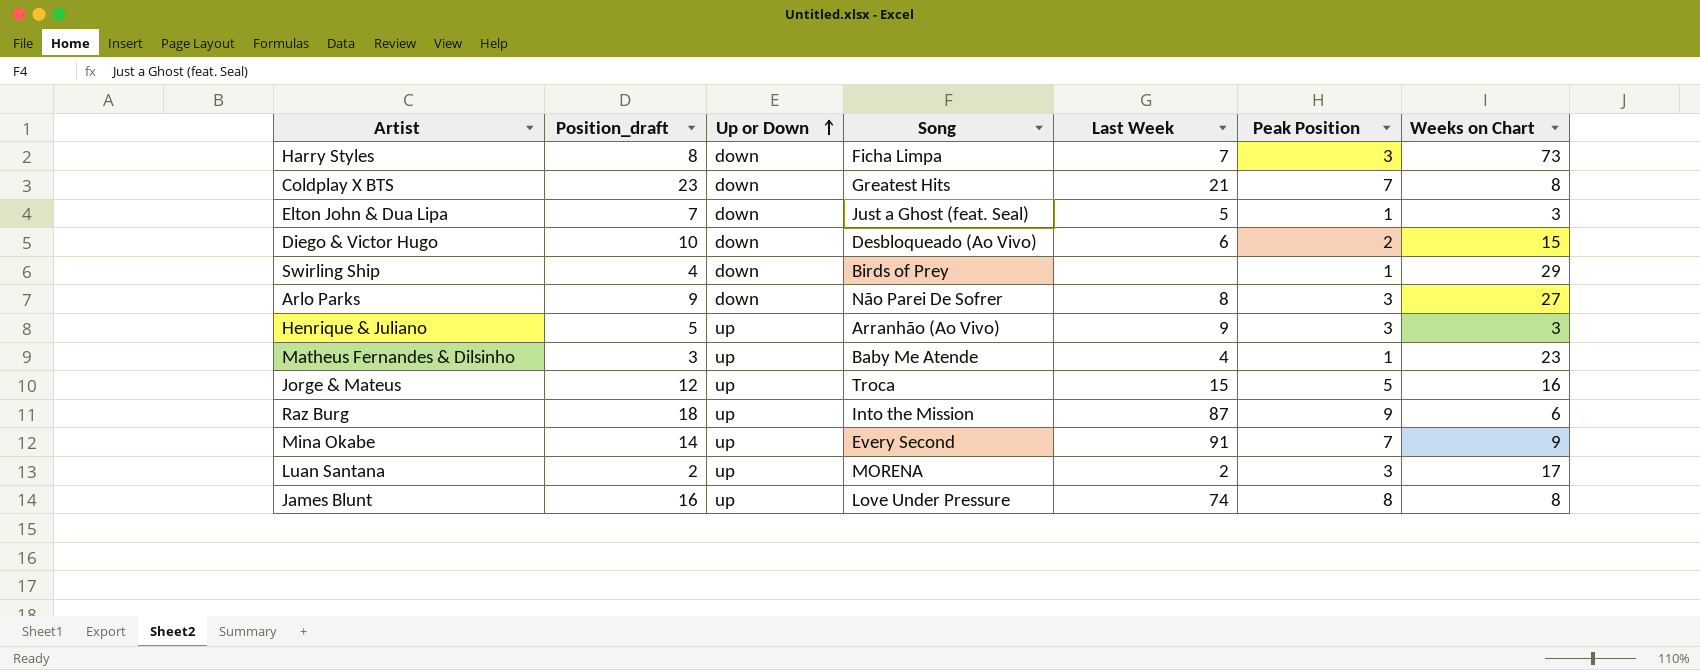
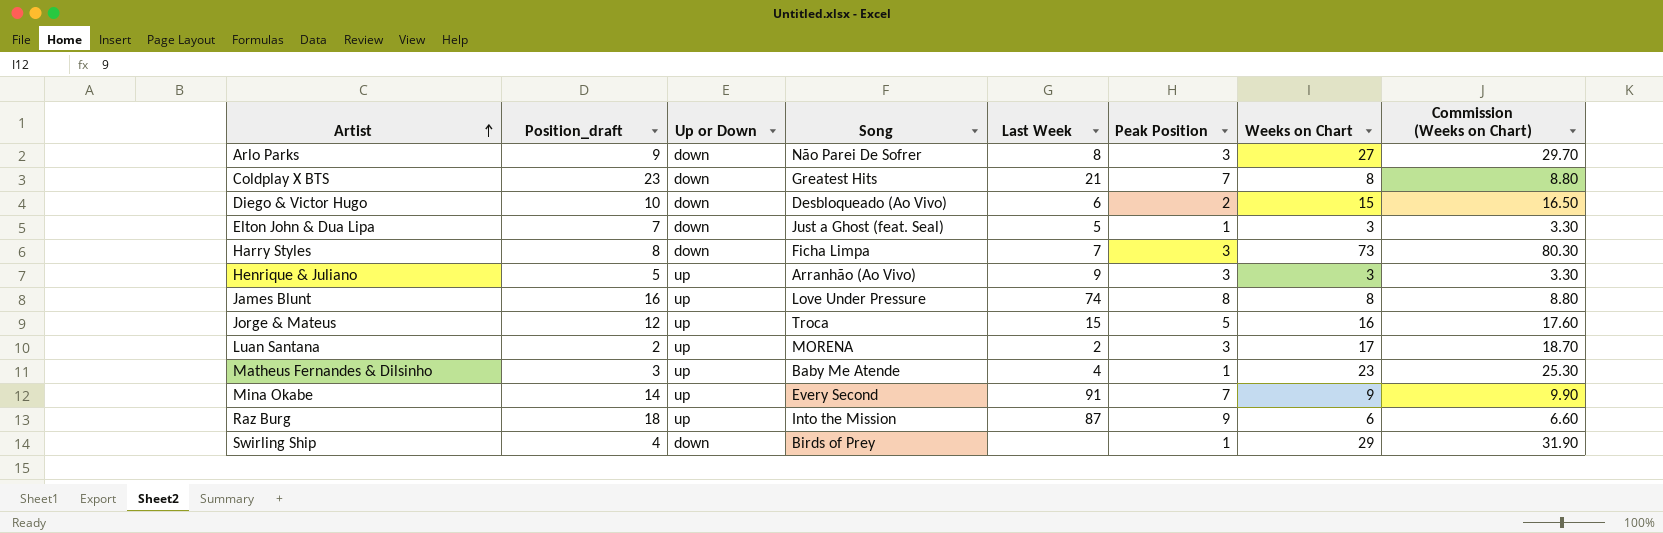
row order: Up or Down ascending -> Artist ascending
column Commission (Weeks on Chart) | formula: none -> [Weeks on Chart] * 1.1

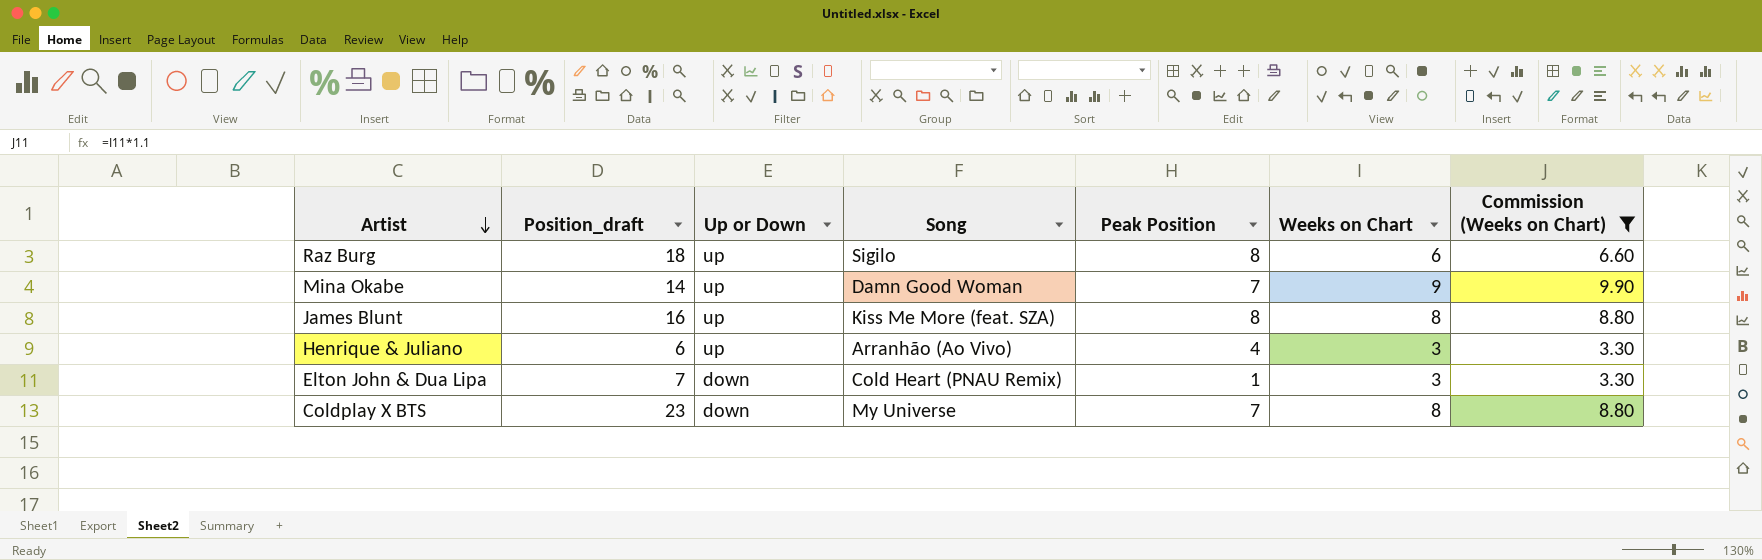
filter: none -> Commission (Weeks on Chart) <= 9.90
row order: Artist ascending -> Artist descending
column Last Week | position: 5 -> none
Raz Burg | Song: Into the Mission -> Sigilo
Raz Burg | Peak Position: 9 -> 8
Mina Okabe | Song: Every Second -> Damn Good Woman
James Blunt | Song: Love Under Pressure -> Kiss Me More (feat. SZA)
Henrique & Juliano | Position_draft: 5 -> 6
Henrique & Juliano | Peak Position: 3 -> 4
Elton John & Dua Lipa | Song: Just a Ghost (feat. Seal) -> Cold Heart (PNAU Remix)
Coldplay X BTS | Song: Greatest Hits -> My Universe

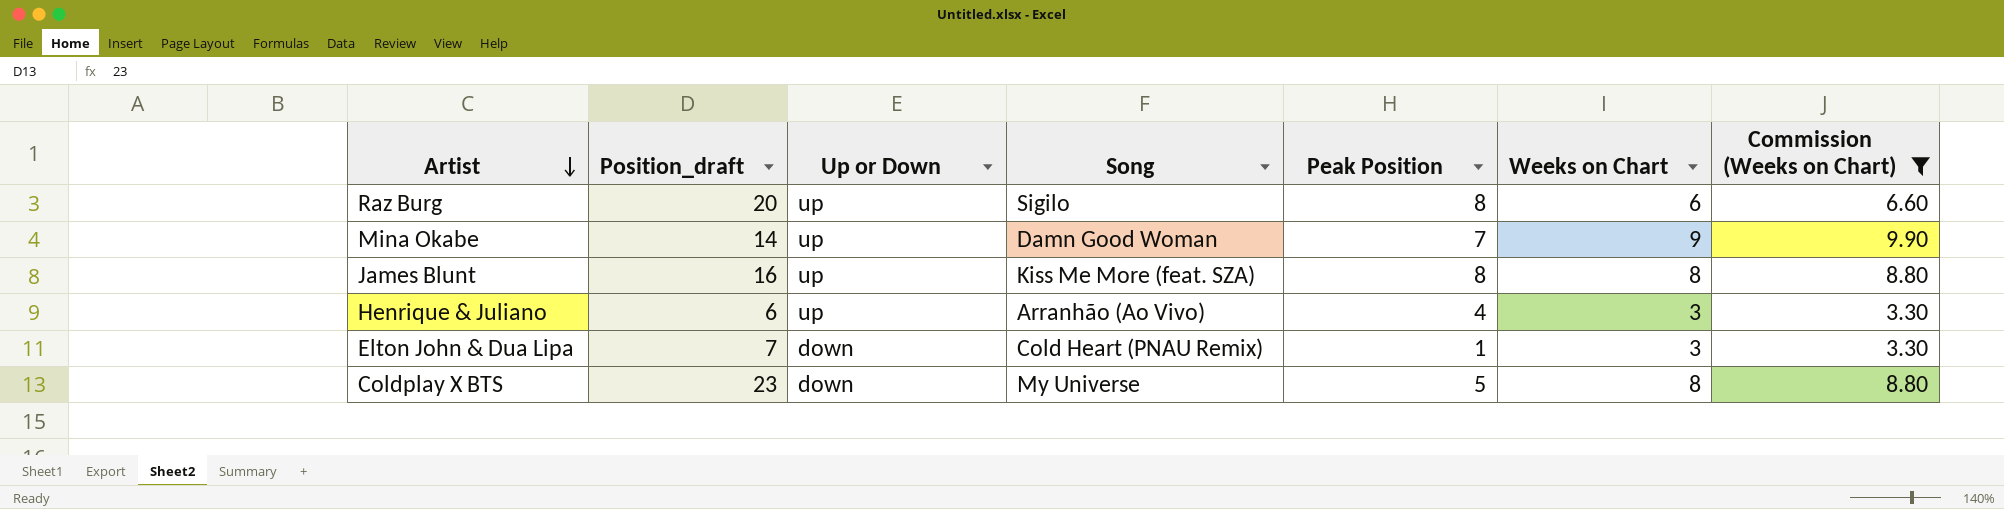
Raz Burg | Position_draft: 18 -> 20
Coldplay X BTS | Peak Position: 7 -> 5

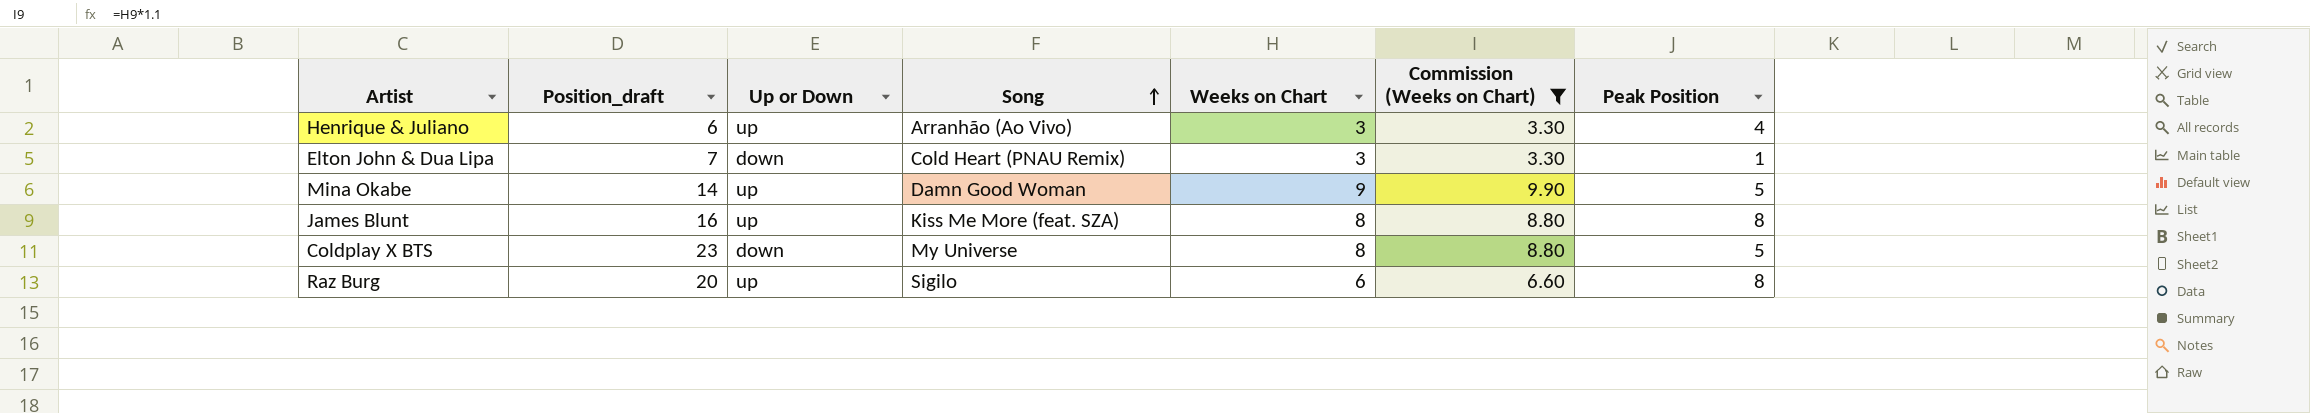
row order: Artist descending -> Song ascending
column Peak Position | position: 5 -> 7
Mina Okabe | Peak Position: 7 -> 5

